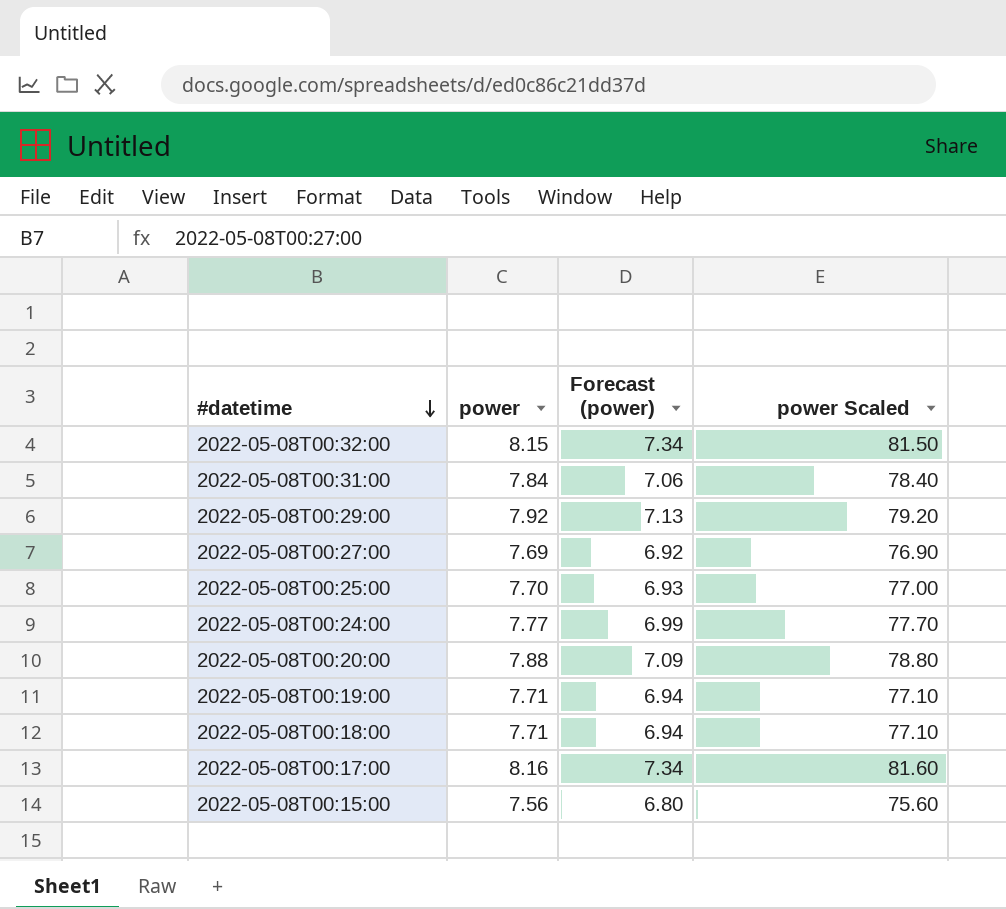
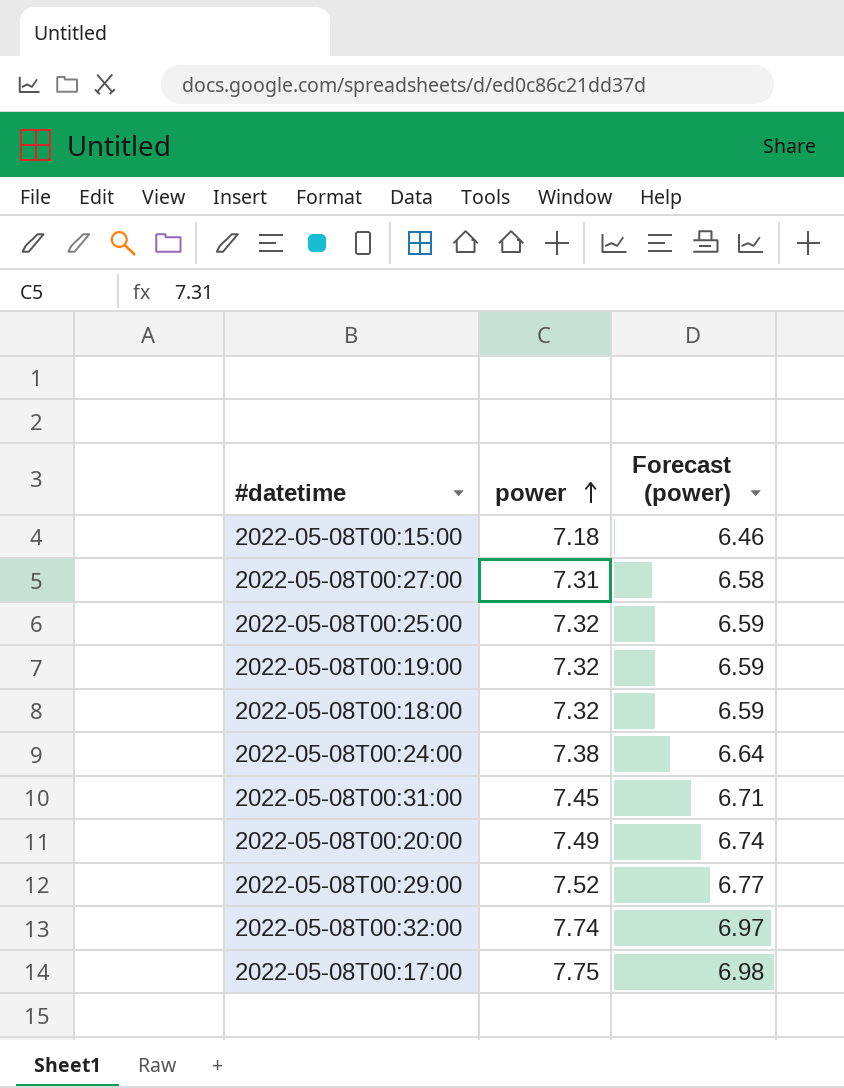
row order: #datetime descending -> power ascending
column power Scaled | formula: [power] * 10 -> none
2022-05-08T00:15:00 | power: 7.56 -> 7.18
2022-05-08T00:15:00 | Forecast (power): 6.80 -> 6.46
2022-05-08T00:27:00 | power: 7.69 -> 7.31
2022-05-08T00:27:00 | Forecast (power): 6.92 -> 6.58
2022-05-08T00:25:00 | power: 7.70 -> 7.32
2022-05-08T00:25:00 | Forecast (power): 6.93 -> 6.59
2022-05-08T00:19:00 | power: 7.71 -> 7.32
2022-05-08T00:19:00 | Forecast (power): 6.94 -> 6.59
2022-05-08T00:18:00 | power: 7.71 -> 7.32
2022-05-08T00:18:00 | Forecast (power): 6.94 -> 6.59
2022-05-08T00:24:00 | power: 7.77 -> 7.38
2022-05-08T00:24:00 | Forecast (power): 6.99 -> 6.64
2022-05-08T00:31:00 | power: 7.84 -> 7.45
2022-05-08T00:31:00 | Forecast (power): 7.06 -> 6.71
2022-05-08T00:20:00 | power: 7.88 -> 7.49
2022-05-08T00:20:00 | Forecast (power): 7.09 -> 6.74
2022-05-08T00:29:00 | power: 7.92 -> 7.52
2022-05-08T00:29:00 | Forecast (power): 7.13 -> 6.77
2022-05-08T00:32:00 | power: 8.15 -> 7.74
2022-05-08T00:32:00 | Forecast (power): 7.34 -> 6.97
2022-05-08T00:17:00 | power: 8.16 -> 7.75
2022-05-08T00:17:00 | Forecast (power): 7.34 -> 6.98

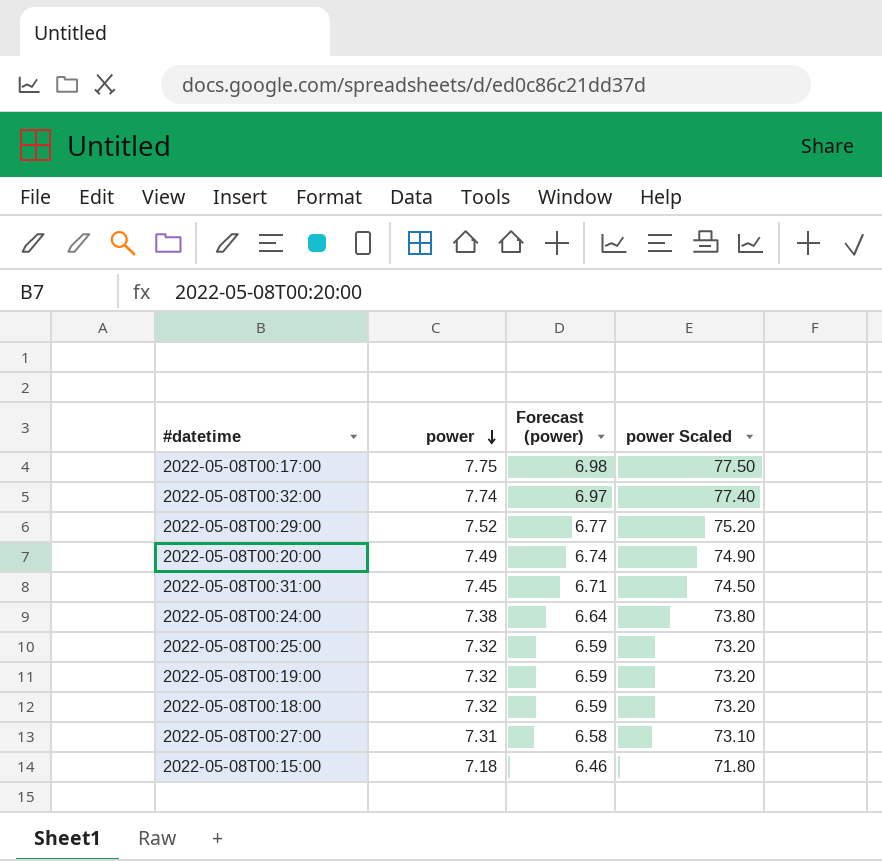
row order: power ascending -> power descending
column power Scaled | formula: none -> [power] * 10

